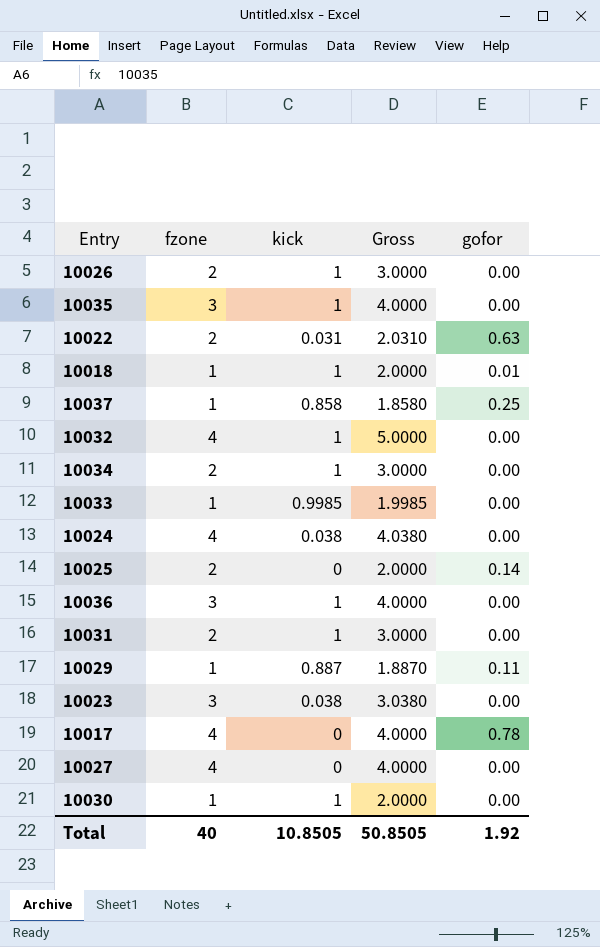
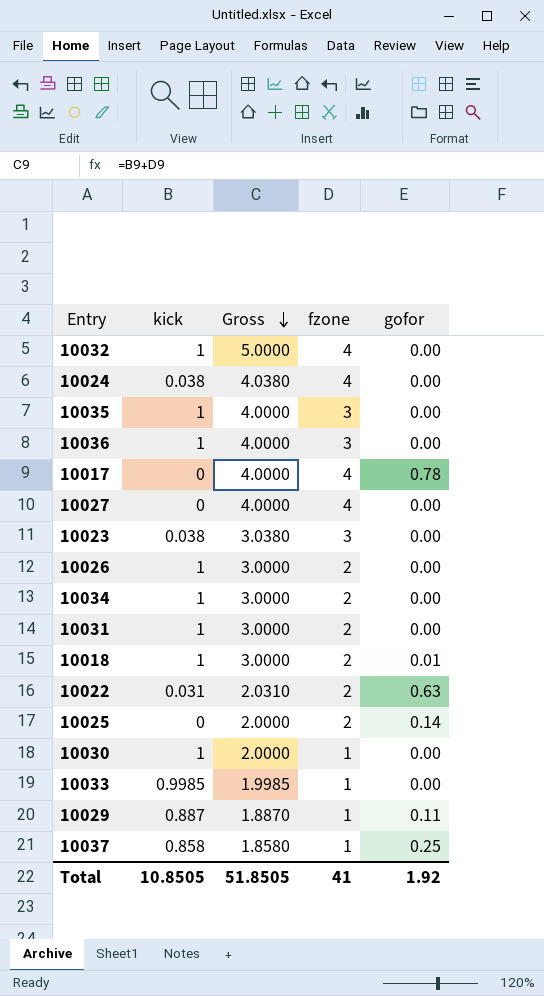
row order: none -> Gross descending
column fzone | position: 2 -> 4
10018 | Gross: 2.0000 -> 3.0000
10018 | fzone: 1 -> 2
Total | Gross: 50.8505 -> 51.8505
Total | fzone: 40 -> 41

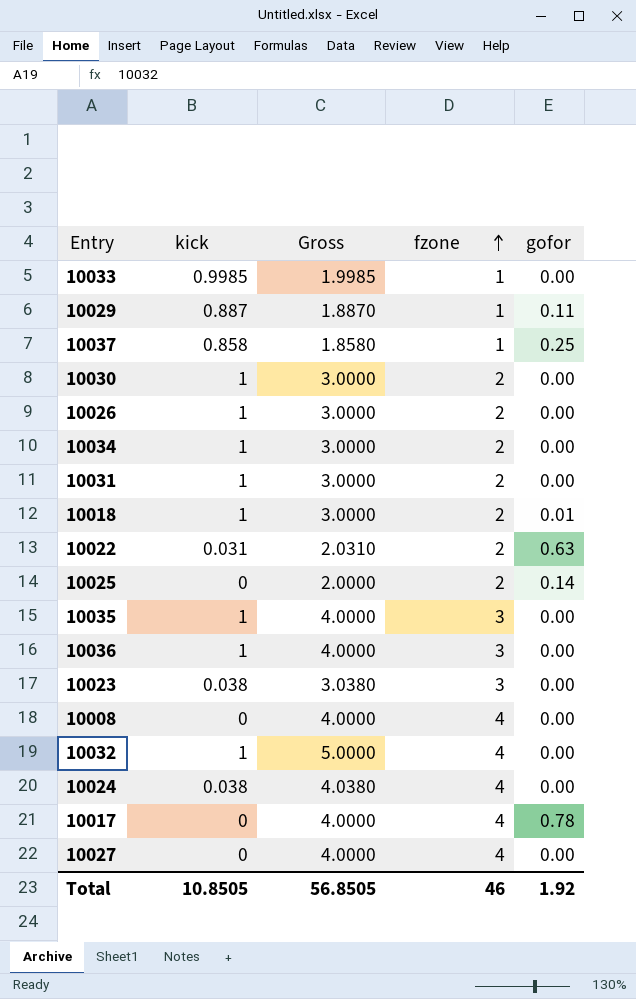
row order: Gross descending -> fzone ascending
10030 | Gross: 2.0000 -> 3.0000
10030 | fzone: 1 -> 2
row 10008: none -> 0 | 4.0000 | 4 | 0.00
Total | Gross: 51.8505 -> 56.8505
Total | fzone: 41 -> 46

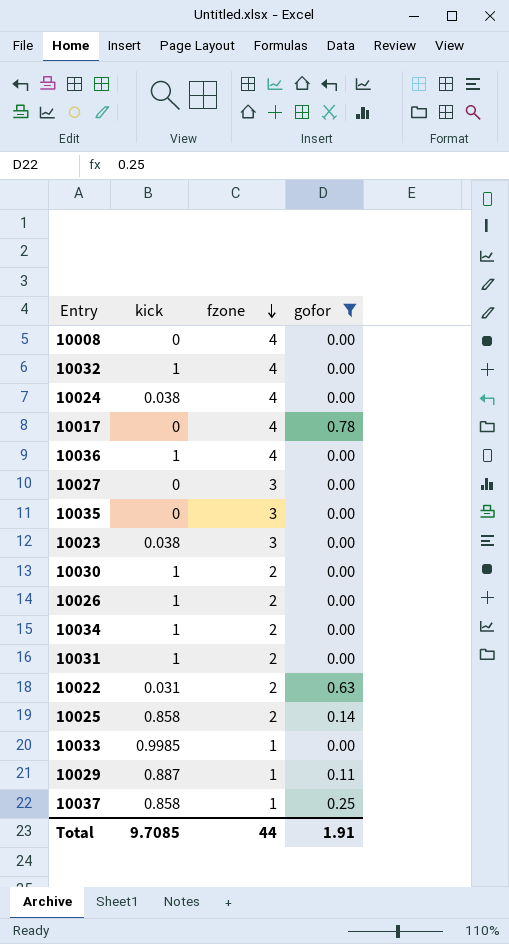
filter: none -> gofor != 0.01
row order: fzone ascending -> fzone descending
column Gross | formula: [kick] + [fzone] -> none
10036 | fzone: 3 -> 4
10027 | fzone: 4 -> 3
10035 | kick: 1 -> 0
10025 | kick: 0 -> 0.858
Total | kick: 10.8505 -> 9.7085
Total | fzone: 46 -> 44
Total | gofor: 1.92 -> 1.91

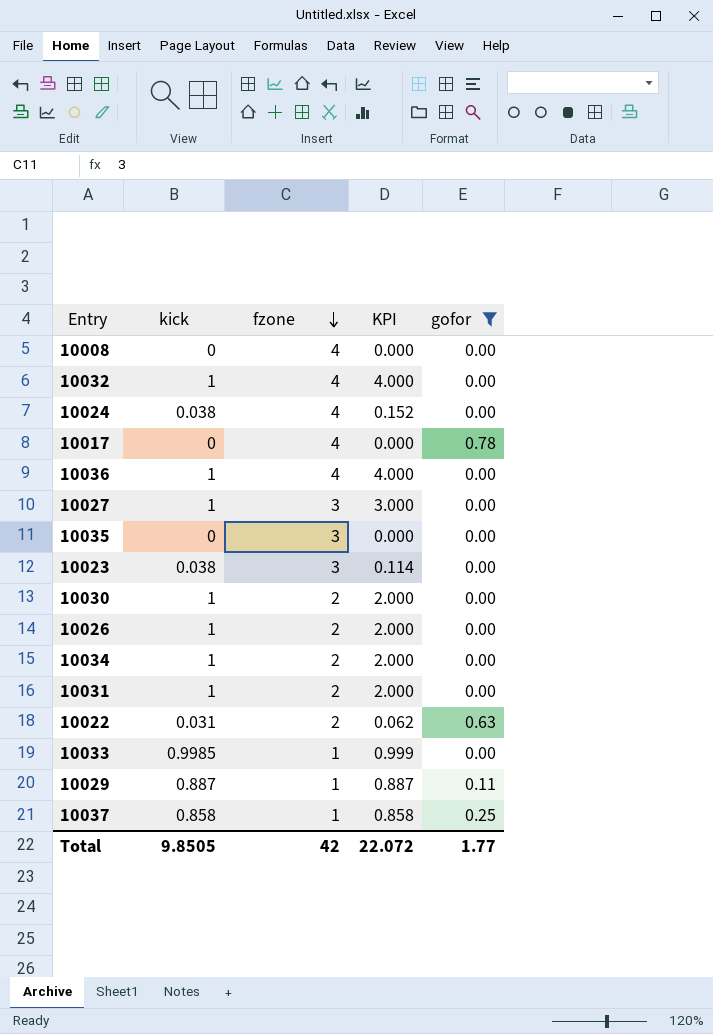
column KPI | formula: none -> [kick] * [fzone]
row 10025: 0.858 | 2 | 0.14 -> none
10027 | kick: 0 -> 1
Total | kick: 9.7085 -> 9.8505
Total | fzone: 44 -> 42
Total | gofor: 1.91 -> 1.77

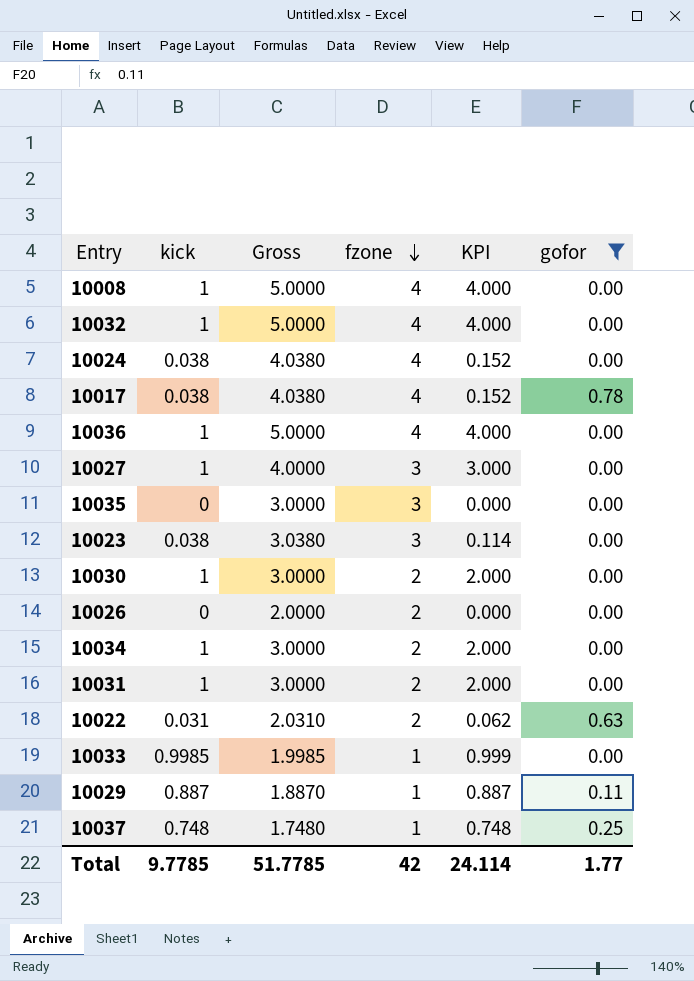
column Gross | formula: none -> [kick] + [fzone]
10008 | kick: 0 -> 1
10008 | KPI: 0.000 -> 4.000
10017 | kick: 0 -> 0.038
10017 | KPI: 0.000 -> 0.152
10026 | kick: 1 -> 0
10026 | KPI: 2.000 -> 0.000
10037 | kick: 0.858 -> 0.748
10037 | KPI: 0.858 -> 0.748
Total | kick: 9.8505 -> 9.7785
Total | KPI: 22.072 -> 24.114

